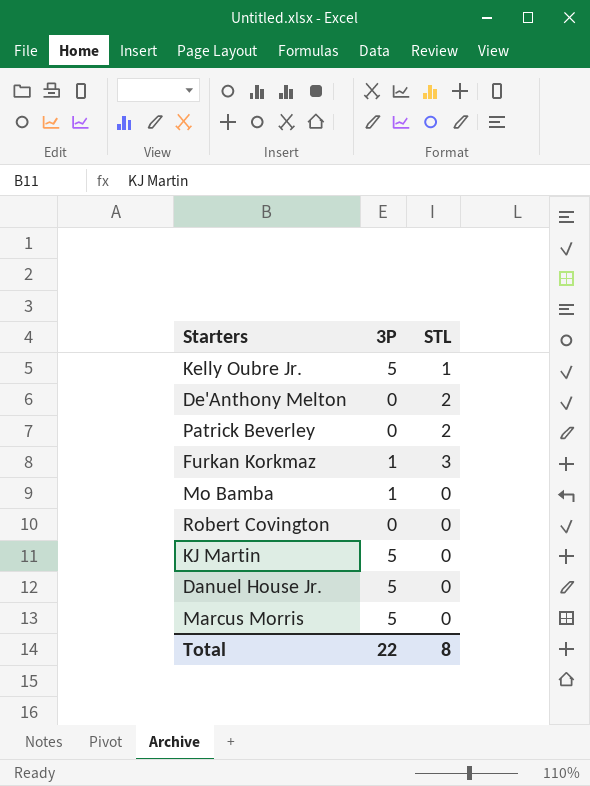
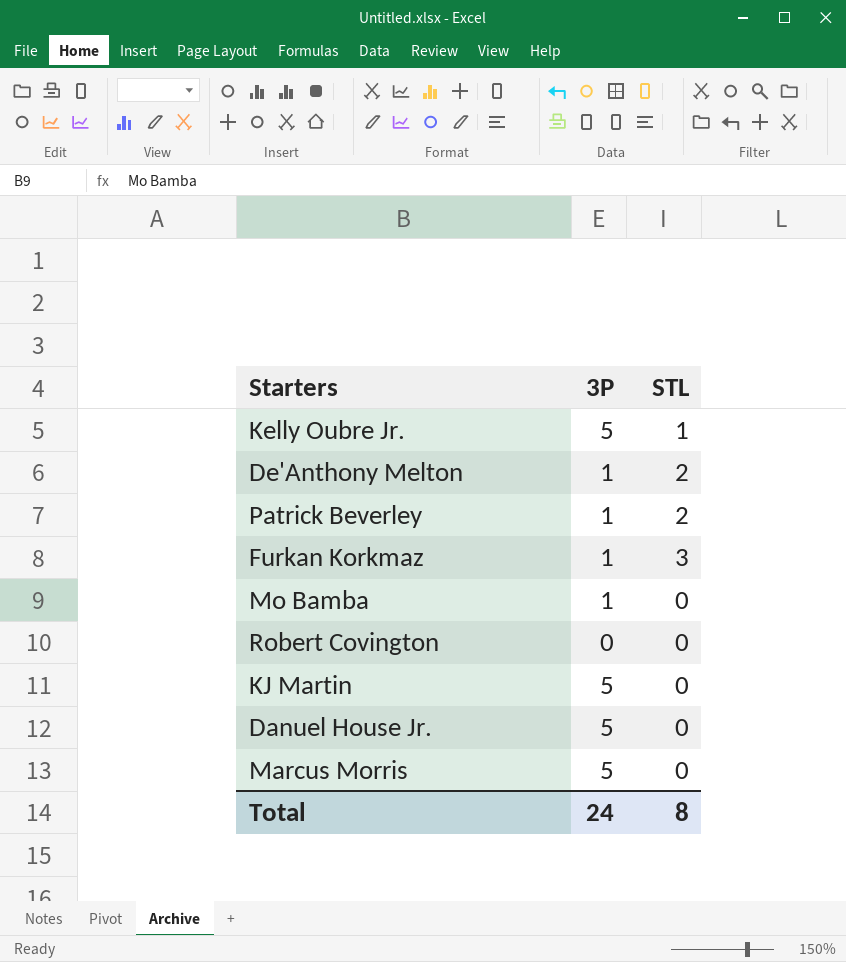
De'Anthony Melton | 3P: 0 -> 1
Patrick Beverley | 3P: 0 -> 1
Total | 3P: 22 -> 24

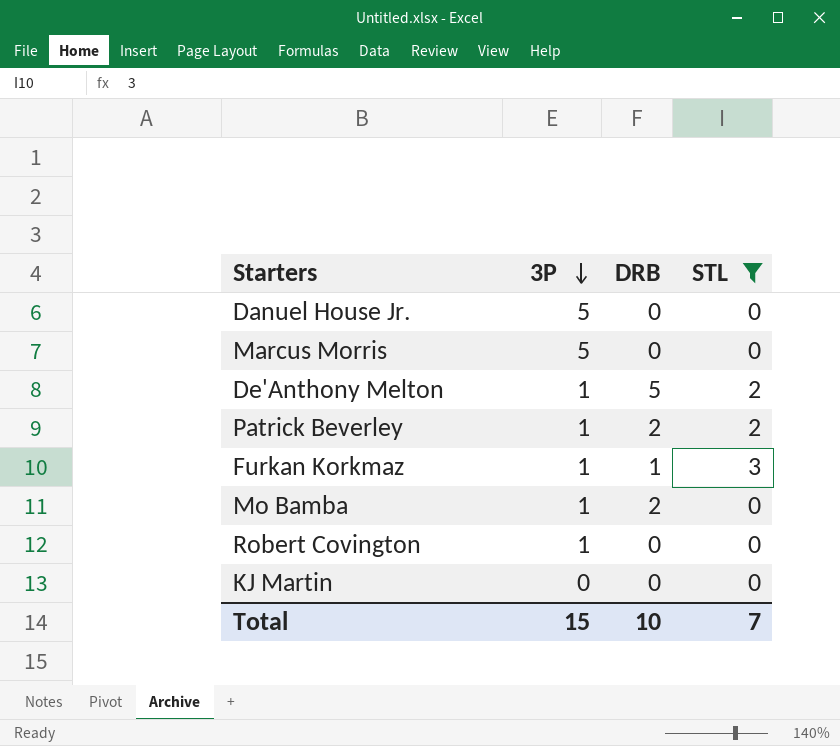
filter: none -> STL != 1
row order: none -> 3P descending
column DRB | position: none -> 3
Robert Covington | 3P: 0 -> 1
KJ Martin | 3P: 5 -> 0
Total | 3P: 24 -> 15
Total | STL: 8 -> 7

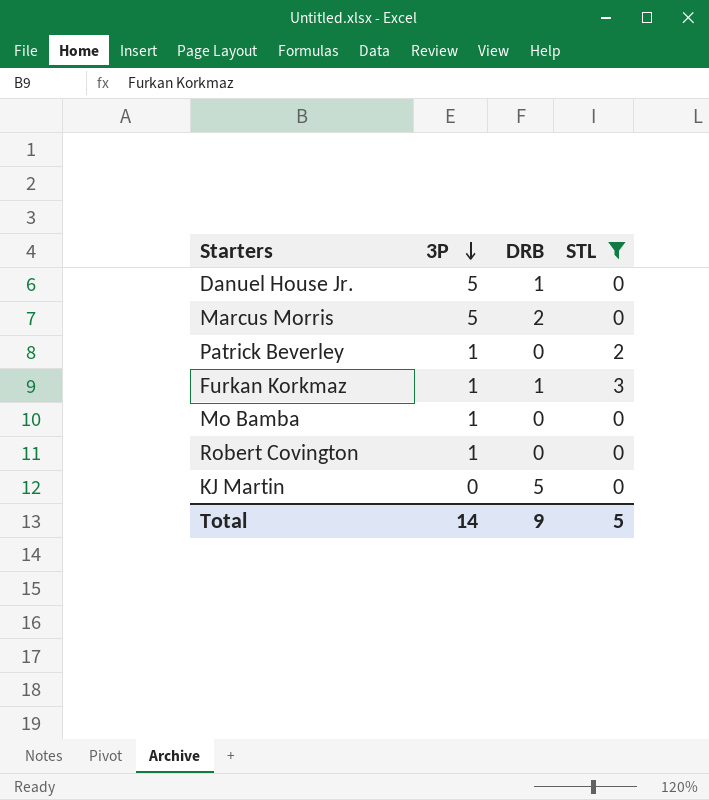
row De'Anthony Melton: 1 | 5 | 2 -> none
Danuel House Jr. | DRB: 0 -> 1
Marcus Morris | DRB: 0 -> 2
Patrick Beverley | DRB: 2 -> 0
Mo Bamba | DRB: 2 -> 0
KJ Martin | DRB: 0 -> 5
Total | 3P: 15 -> 14
Total | DRB: 10 -> 9
Total | STL: 7 -> 5

